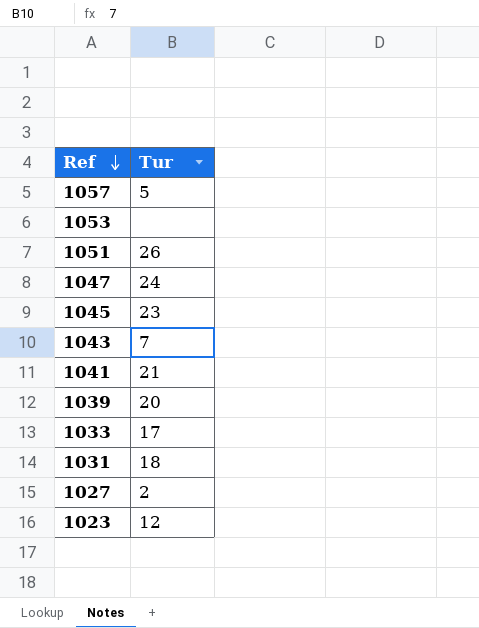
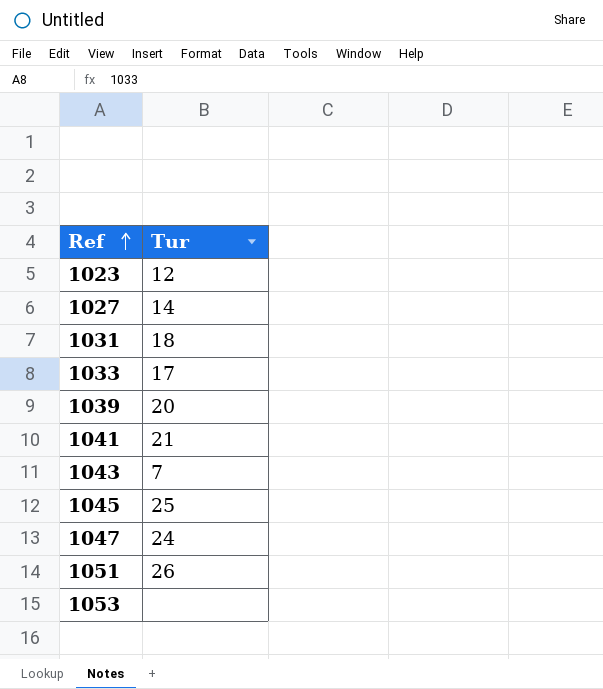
row order: Ref descending -> Ref ascending
row 1057: 5 -> none
1027 | Tur: 2 -> 14
1045 | Tur: 23 -> 25

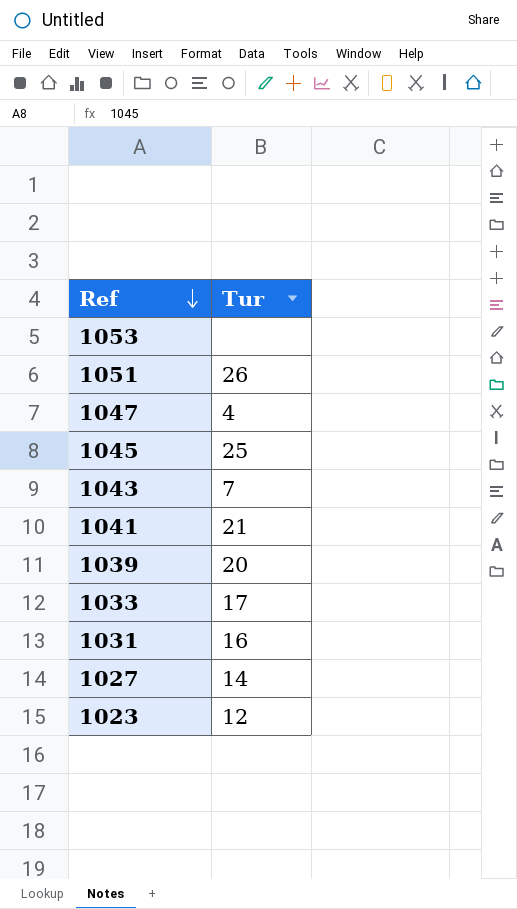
row order: Ref ascending -> Ref descending
1047 | Tur: 24 -> 4
1031 | Tur: 18 -> 16

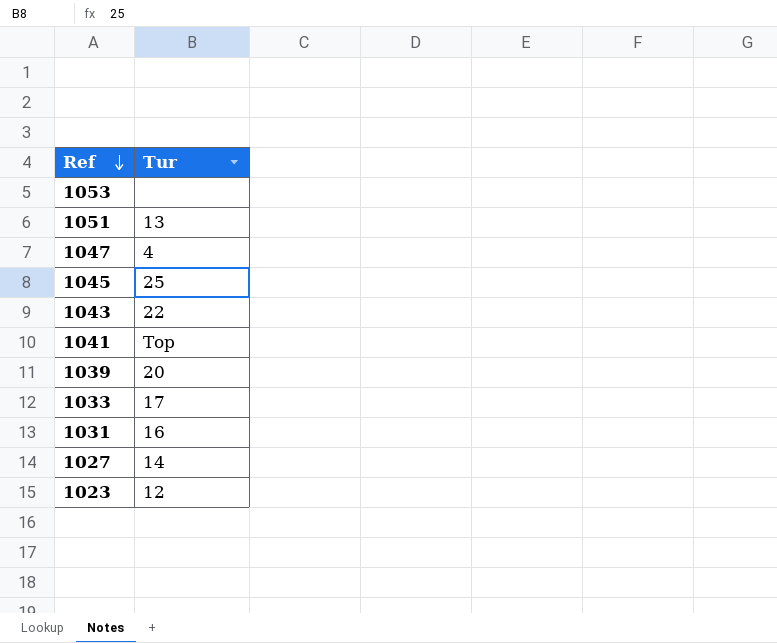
1051 | Tur: 26 -> 13
1043 | Tur: 7 -> 22
1041 | Tur: 21 -> Top

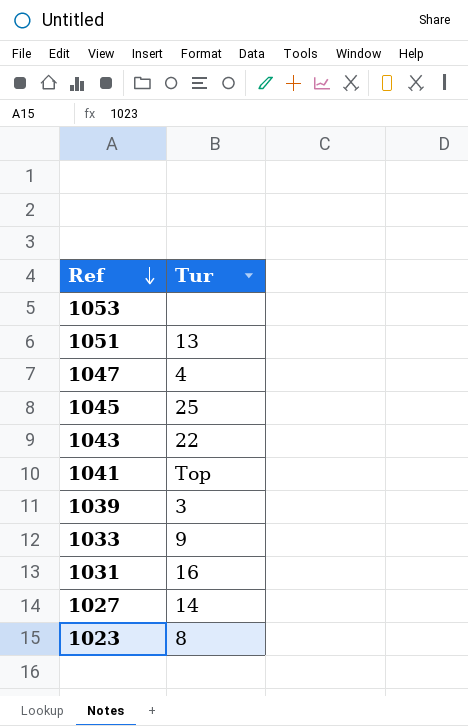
1039 | Tur: 20 -> 3
1033 | Tur: 17 -> 9
1023 | Tur: 12 -> 8

